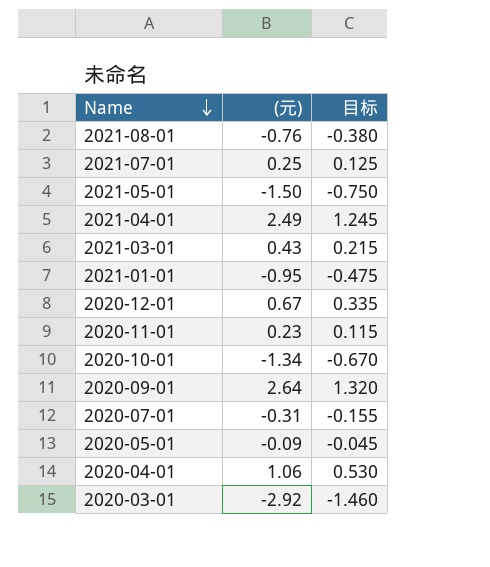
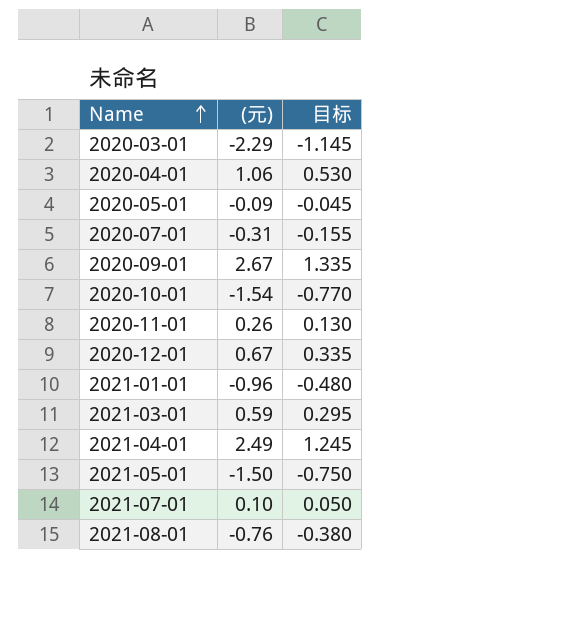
row order: Name descending -> Name ascending
2020-03-01 | (元): -2.92 -> -2.29
2020-03-01 | 目标: -1.460 -> -1.145
2020-09-01 | (元): 2.64 -> 2.67
2020-09-01 | 目标: 1.320 -> 1.335
2020-10-01 | (元): -1.34 -> -1.54
2020-10-01 | 目标: -0.670 -> -0.770
2020-11-01 | (元): 0.23 -> 0.26
2020-11-01 | 目标: 0.115 -> 0.130
2021-01-01 | (元): -0.95 -> -0.96
2021-01-01 | 目标: -0.475 -> -0.480
2021-03-01 | (元): 0.43 -> 0.59
2021-03-01 | 目标: 0.215 -> 0.295
2021-07-01 | (元): 0.25 -> 0.10
2021-07-01 | 目标: 0.125 -> 0.050

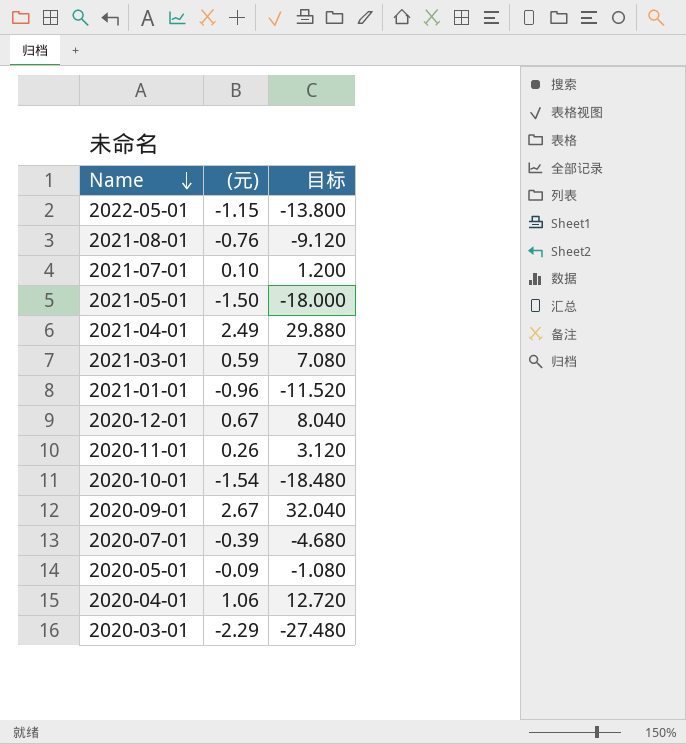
row order: Name ascending -> Name descending
column 目标 | formula: [(元)] * 0.5 -> [(元)] * 12
row 2022-05-01: none -> -1.15 | -13.800
2020-07-01 | (元): -0.31 -> -0.39

